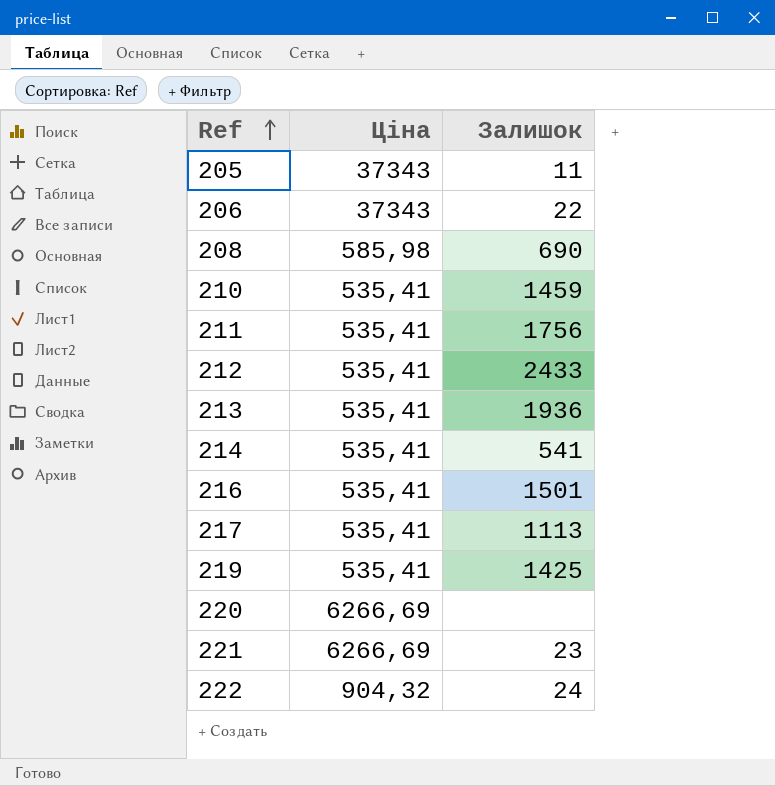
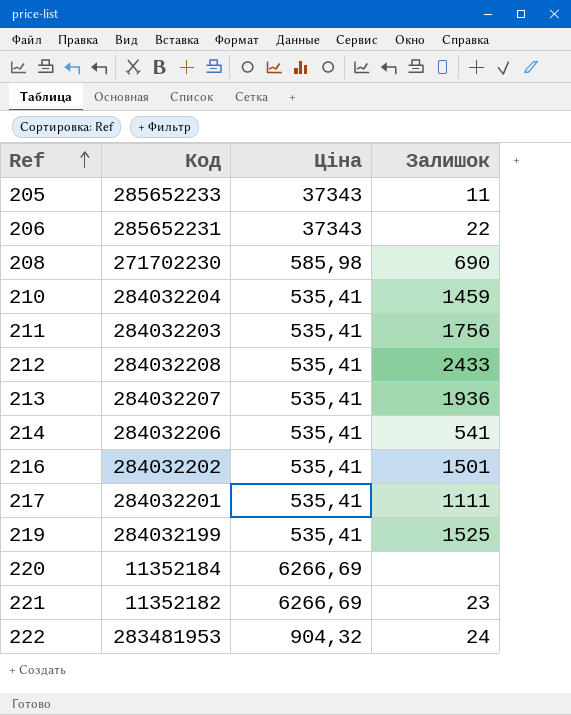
column Код | position: none -> 2
217 | Залишок: 1113 -> 1111
219 | Залишок: 1425 -> 1525

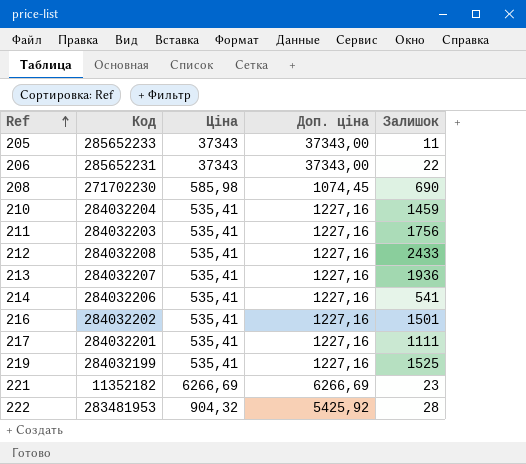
column Доп. ціна | position: none -> 4
row 220: 11352184 | 6266,69 | none -> none
222 | Залишок: 24 -> 28

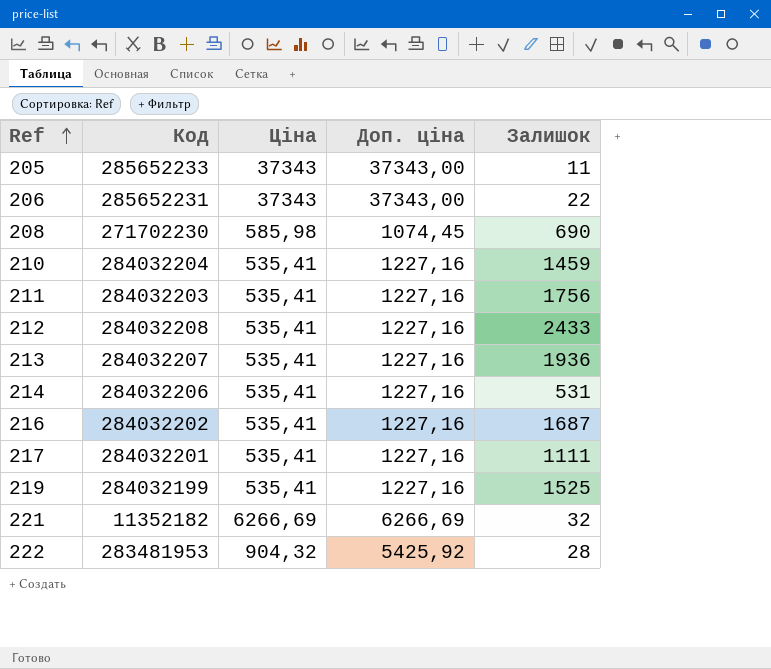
214 | Залишок: 541 -> 531
216 | Залишок: 1501 -> 1687
221 | Залишок: 23 -> 32

